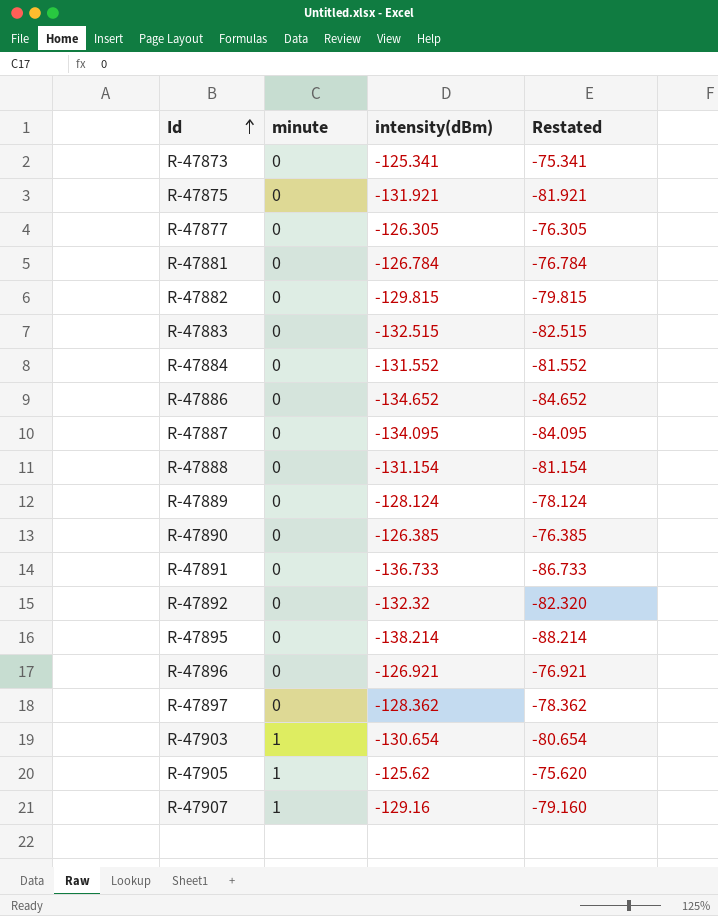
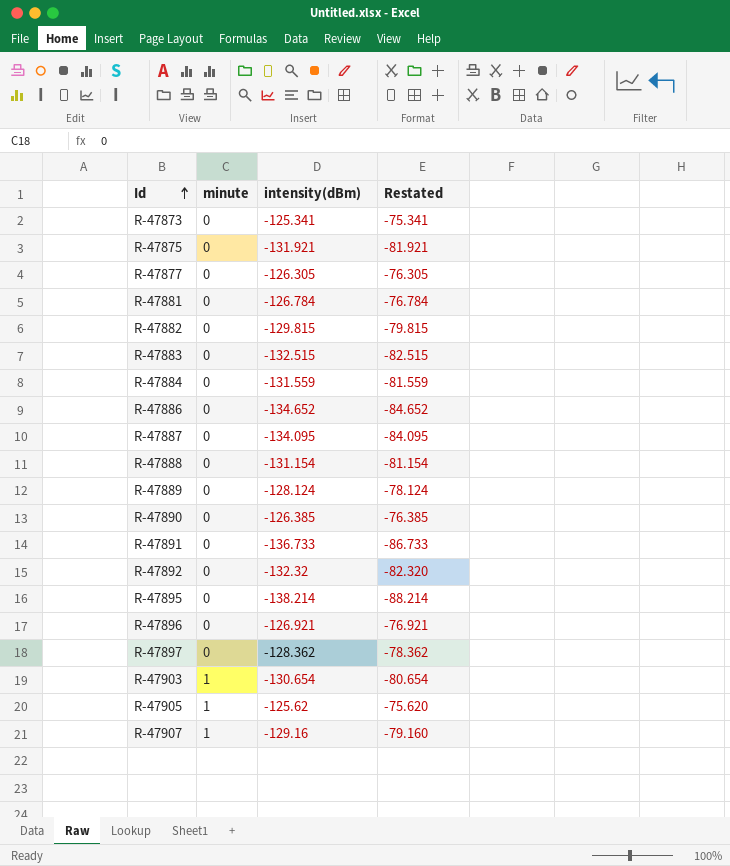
R-47884 | intensity(dBm): -131.552 -> -131.559
R-47884 | Restated: -81.552 -> -81.559

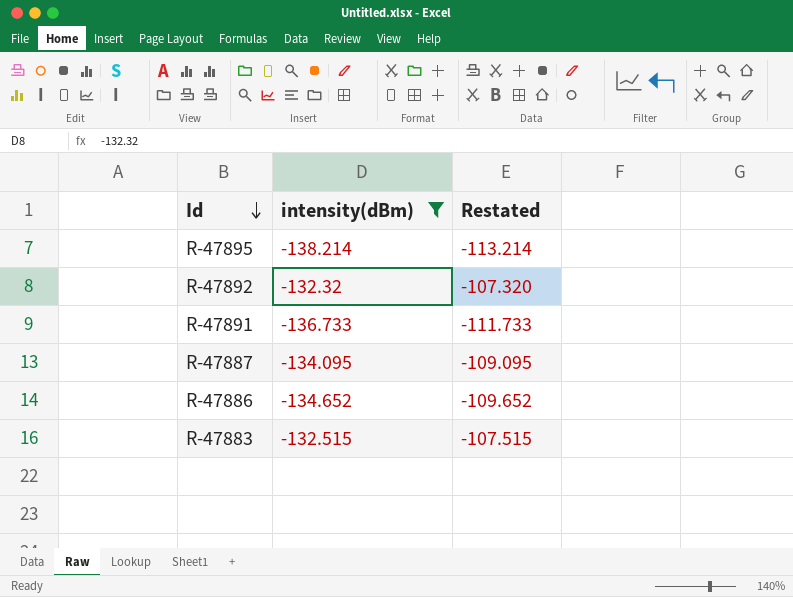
filter: none -> intensity(dBm) <= -132.32
row order: Id ascending -> Id descending
column minute | position: 2 -> none
column Restated | formula: [intensity(dBm)] + 50 -> [intensity(dBm)] + 25

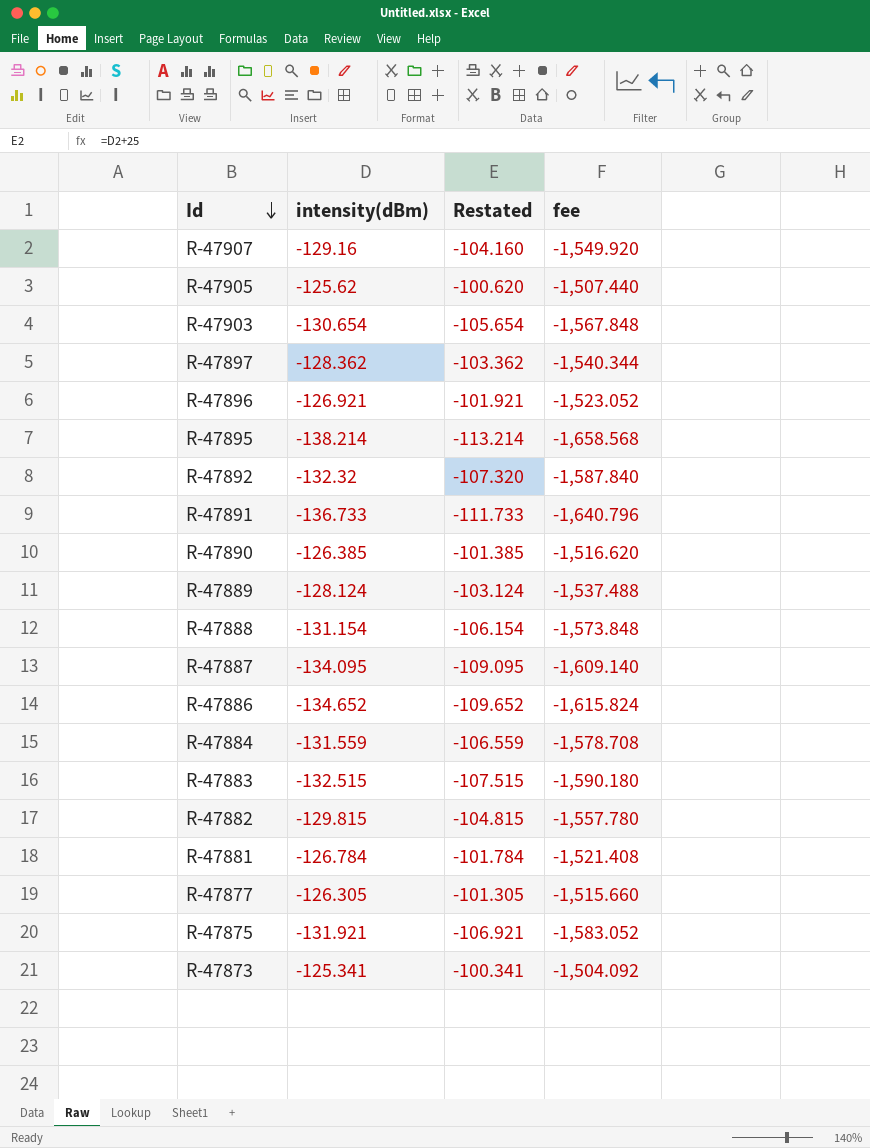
filter: intensity(dBm) <= -132.32 -> none
column fee | formula: none -> [intensity(dBm)] * 12

